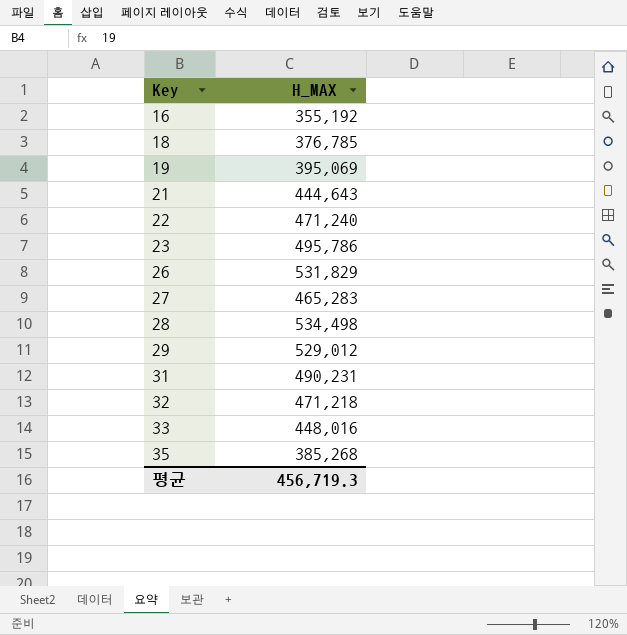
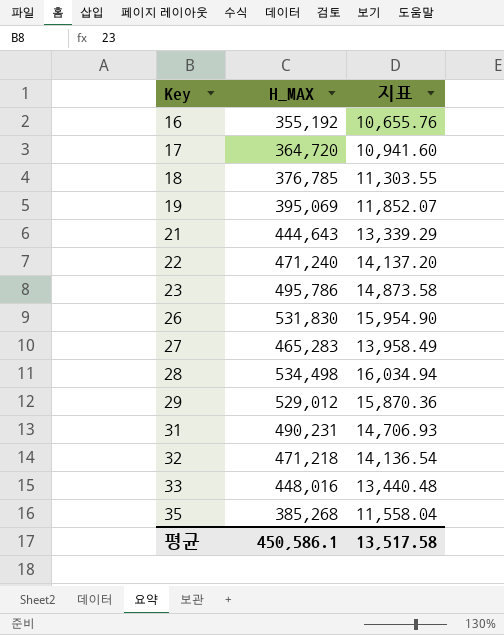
column 지표 | formula: none -> [H_MAX] * 0.03
row 17: none -> 364,720 | 10,941.60
26 | H_MAX: 531,829 -> 531,830
평균 | H_MAX: 456,719.3 -> 450,586.1

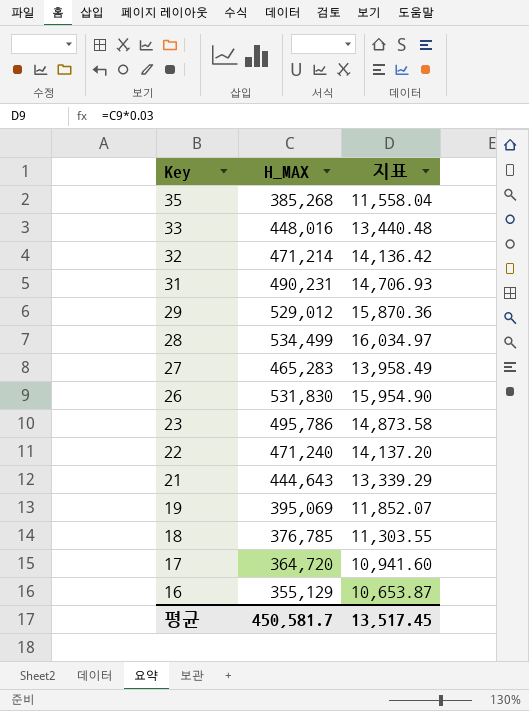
row order: Key ascending -> Key descending
32 | H_MAX: 471,218 -> 471,214
32 | 지표: 14,136.54 -> 14,136.42
28 | H_MAX: 534,498 -> 534,499
28 | 지표: 16,034.94 -> 16,034.97
16 | H_MAX: 355,192 -> 355,129
16 | 지표: 10,655.76 -> 10,653.87
평균 | H_MAX: 450,586.1 -> 450,581.7
평균 | 지표: 13,517.58 -> 13,517.45

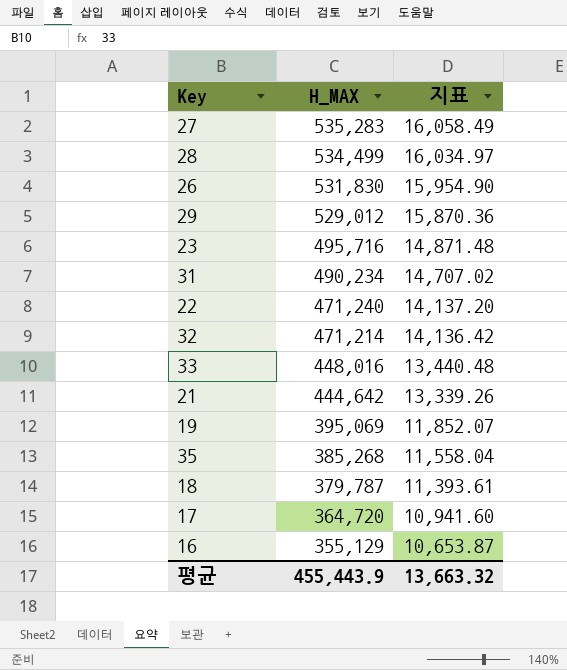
row order: Key descending -> H_MAX descending
27 | H_MAX: 465,283 -> 535,283
27 | 지표: 13,958.49 -> 16,058.49
23 | H_MAX: 495,786 -> 495,716
23 | 지표: 14,873.58 -> 14,871.48
31 | H_MAX: 490,231 -> 490,234
31 | 지표: 14,706.93 -> 14,707.02
21 | H_MAX: 444,643 -> 444,642
21 | 지표: 13,339.29 -> 13,339.26
18 | H_MAX: 376,785 -> 379,787
18 | 지표: 11,303.55 -> 11,393.61
평균 | H_MAX: 450,581.7 -> 455,443.9
평균 | 지표: 13,517.45 -> 13,663.32

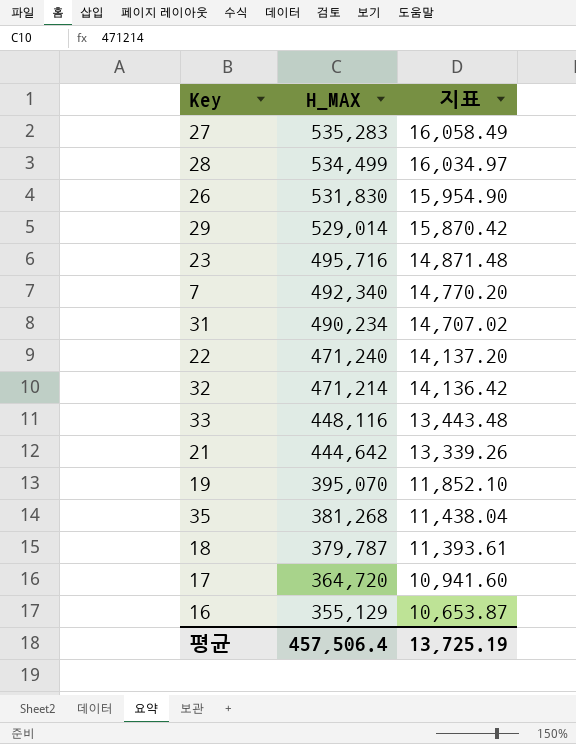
29 | H_MAX: 529,012 -> 529,014
29 | 지표: 15,870.36 -> 15,870.42
row 7: none -> 492,340 | 14,770.20
33 | H_MAX: 448,016 -> 448,116
33 | 지표: 13,440.48 -> 13,443.48
19 | H_MAX: 395,069 -> 395,070
19 | 지표: 11,852.07 -> 11,852.10
35 | H_MAX: 385,268 -> 381,268
35 | 지표: 11,558.04 -> 11,438.04
평균 | H_MAX: 455,443.9 -> 457,506.4
평균 | 지표: 13,663.32 -> 13,725.19

